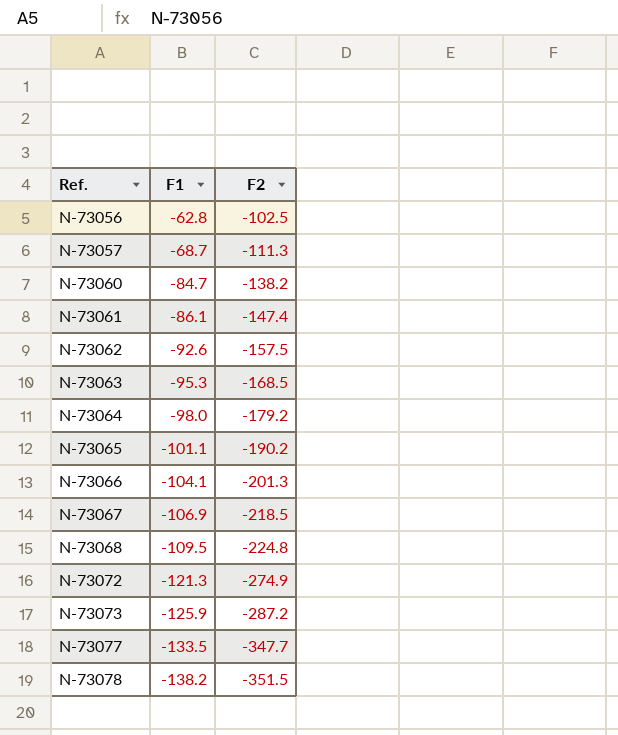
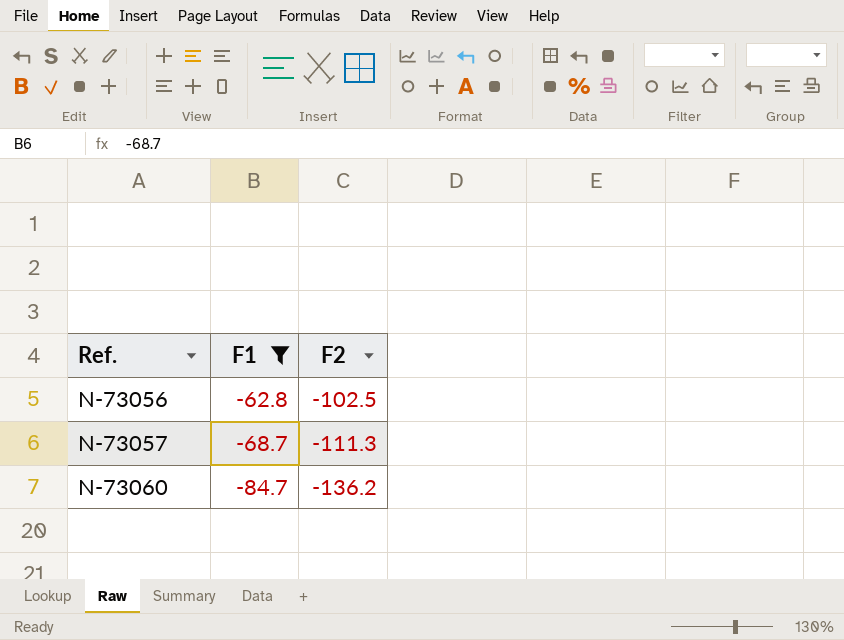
filter: none -> F1 >= -84.7
N-73060 | F2: -138.2 -> -136.2

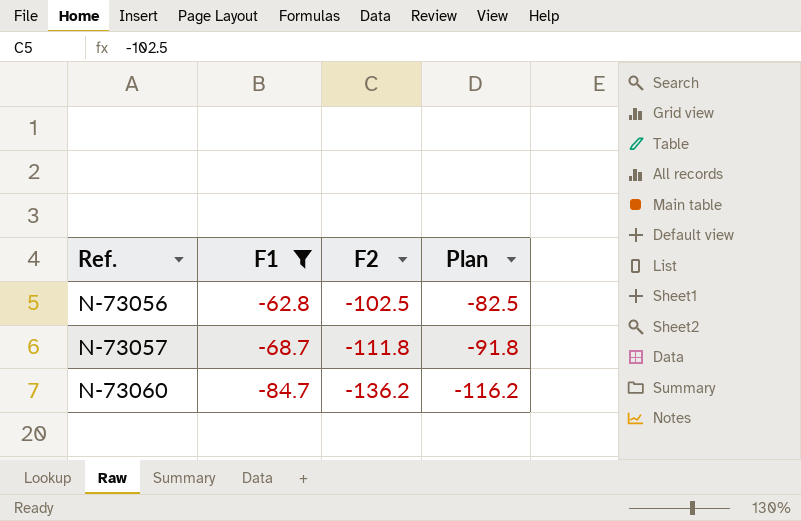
column Plan | formula: none -> [F2] + 20
N-73057 | F2: -111.3 -> -111.8

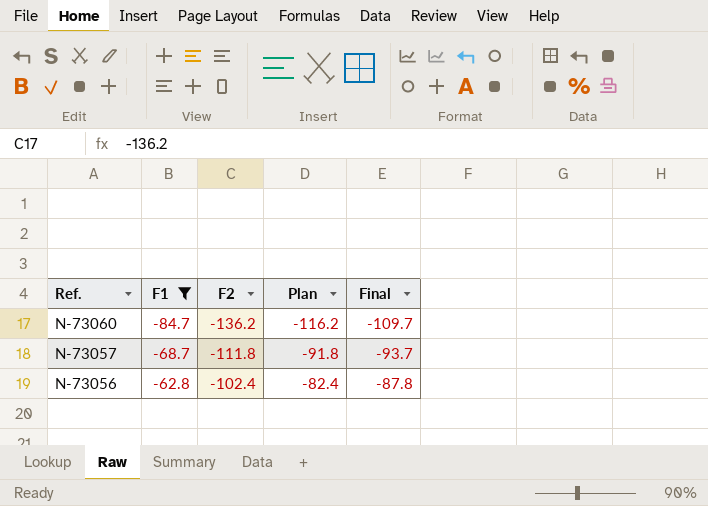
row order: Ref. ascending -> Ref. descending
column Final | formula: none -> [F1] - 25
N-73056 | F2: -102.5 -> -102.4
N-73056 | Plan: -82.5 -> -82.4

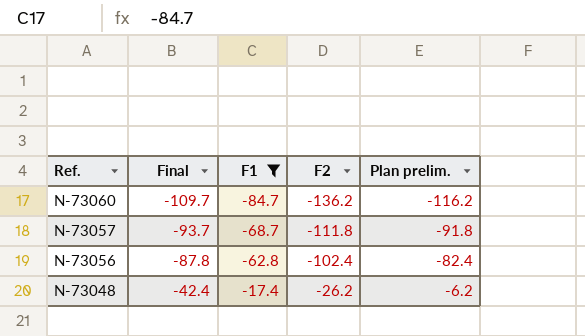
column Final | position: 5 -> 2
column name: Plan -> Plan prelim.
row N-73048: none -> -42.4 | -17.4 | -26.2 | -6.2

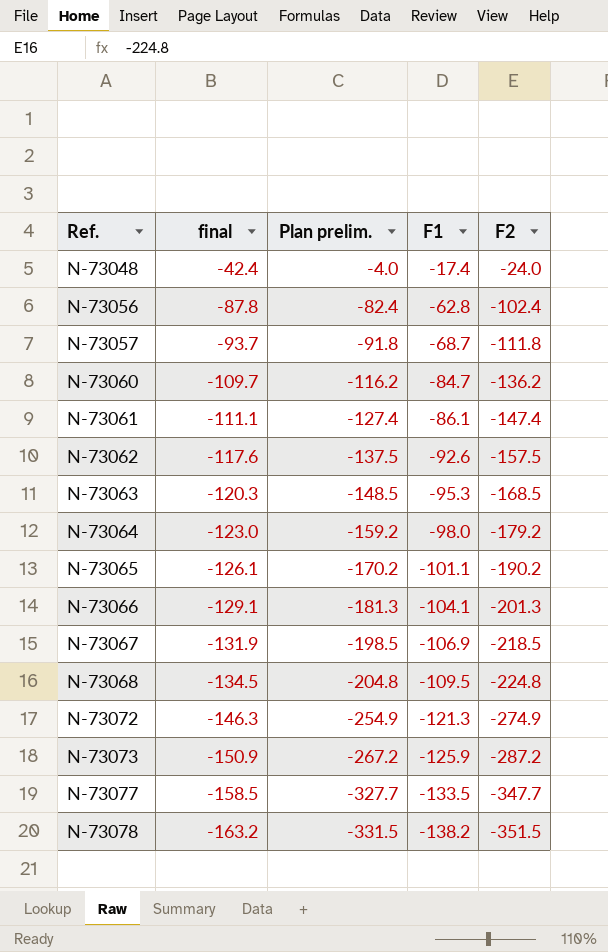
filter: F1 >= -84.7 -> none
row order: Ref. descending -> Ref. ascending
column name: Final -> final
column Plan prelim. | position: 5 -> 3
N-73048 | Plan prelim.: -6.2 -> -4.0
N-73048 | F2: -26.2 -> -24.0

